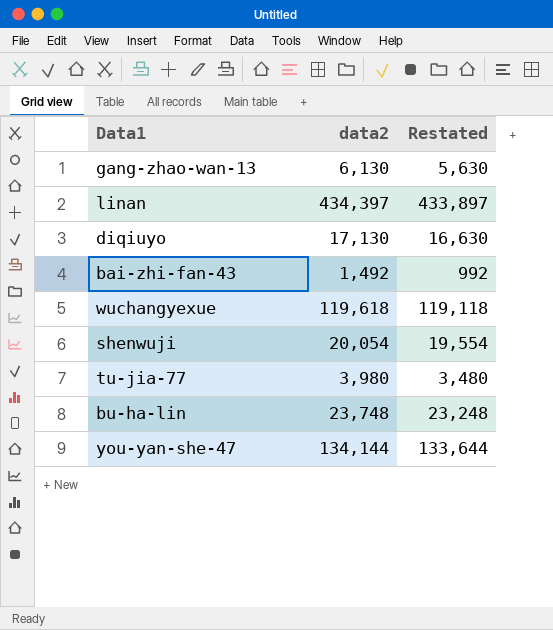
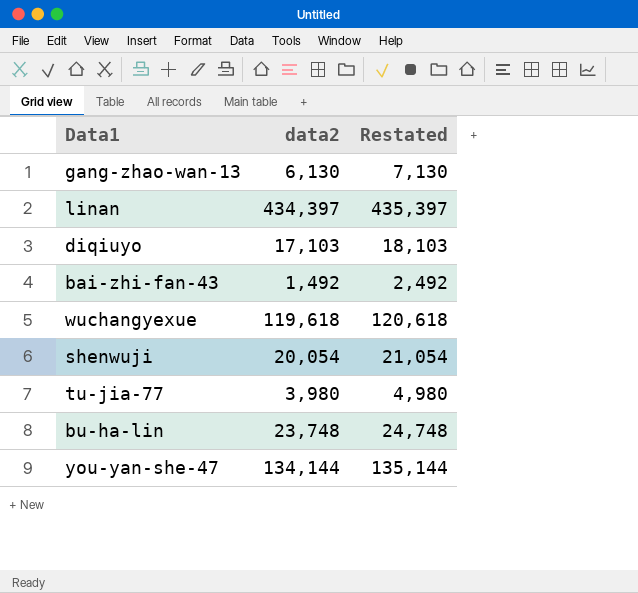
column Restated | formula: [data2] - 500 -> [data2] + 1000
diqiuyo | data2: 17,130 -> 17,103

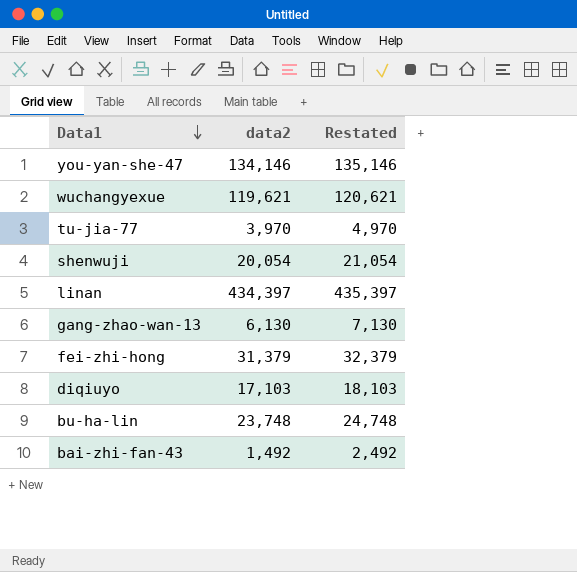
row order: none -> Data1 descending
you-yan-she-47 | data2: 134,144 -> 134,146
you-yan-she-47 | Restated: 135,144 -> 135,146
wuchangyexue | data2: 119,618 -> 119,621
wuchangyexue | Restated: 120,618 -> 120,621
tu-jia-77 | data2: 3,980 -> 3,970
tu-jia-77 | Restated: 4,980 -> 4,970
row fei-zhi-hong: none -> 31,379 | 32,379

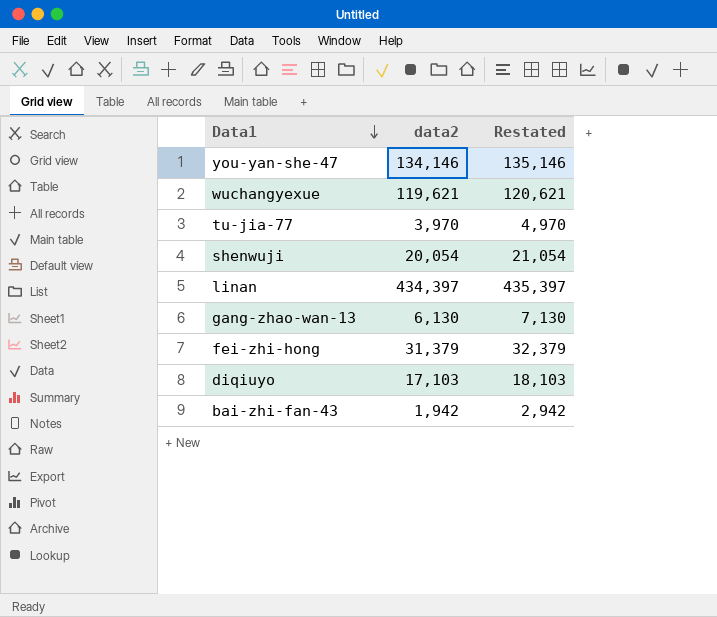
row bu-ha-lin: 23,748 | 24,748 -> none
bai-zhi-fan-43 | data2: 1,492 -> 1,942
bai-zhi-fan-43 | Restated: 2,492 -> 2,942

